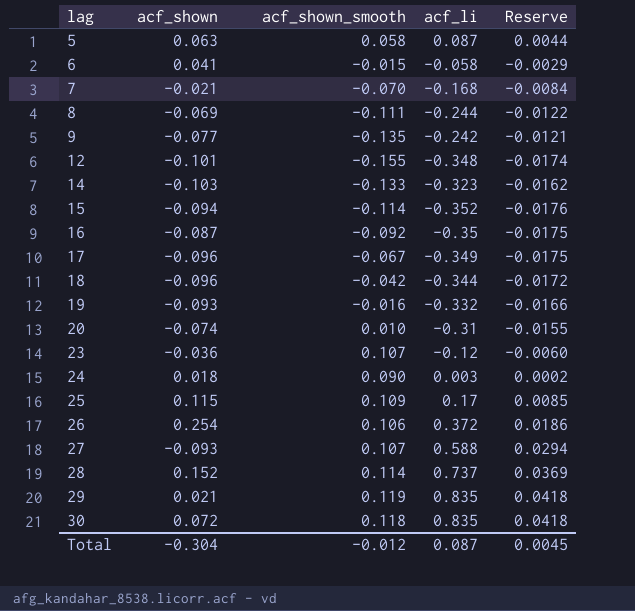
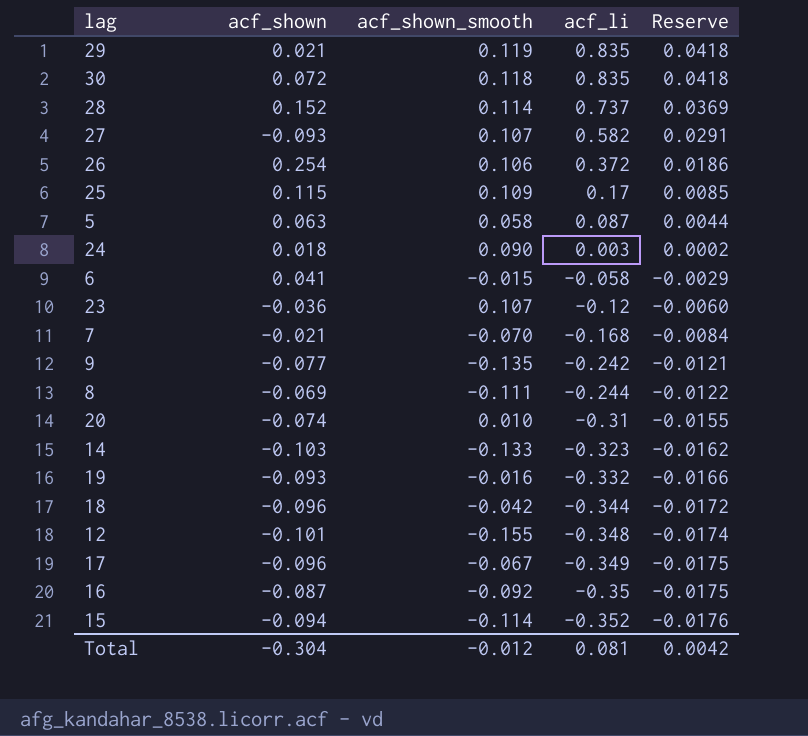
row order: lag ascending -> acf_li descending
27 | acf_li: 0.588 -> 0.582
27 | Reserve: 0.0294 -> 0.0291
Total | acf_li: 0.087 -> 0.081
Total | Reserve: 0.0045 -> 0.0042

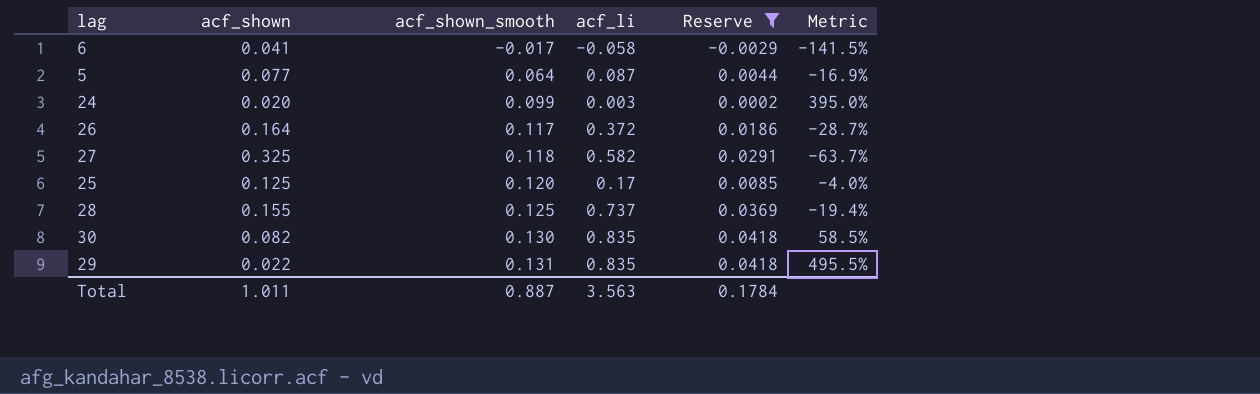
filter: none -> Reserve >= -0.0029
row order: acf_li descending -> acf_shown_smooth ascending
column Metric | formula: none -> ([acf_shown_smooth] - [acf_shown]) / [acf_shown]
6 | acf_shown_smooth: -0.015 -> -0.017
5 | acf_shown: 0.063 -> 0.077
5 | acf_shown_smooth: 0.058 -> 0.064
24 | acf_shown: 0.018 -> 0.020
24 | acf_shown_smooth: 0.090 -> 0.099
26 | acf_shown: 0.254 -> 0.164
26 | acf_shown_smooth: 0.106 -> 0.117
27 | acf_shown: -0.093 -> 0.325
27 | acf_shown_smooth: 0.107 -> 0.118
25 | acf_shown: 0.115 -> 0.125
25 | acf_shown_smooth: 0.109 -> 0.120
28 | acf_shown: 0.152 -> 0.155
28 | acf_shown_smooth: 0.114 -> 0.125
30 | acf_shown: 0.072 -> 0.082
30 | acf_shown_smooth: 0.118 -> 0.130
29 | acf_shown: 0.021 -> 0.022
29 | acf_shown_smooth: 0.119 -> 0.131
Total | acf_shown: -0.304 -> 1.011
Total | acf_shown_smooth: -0.012 -> 0.887
Total | acf_li: 0.081 -> 3.563
Total | Reserve: 0.0042 -> 0.1784

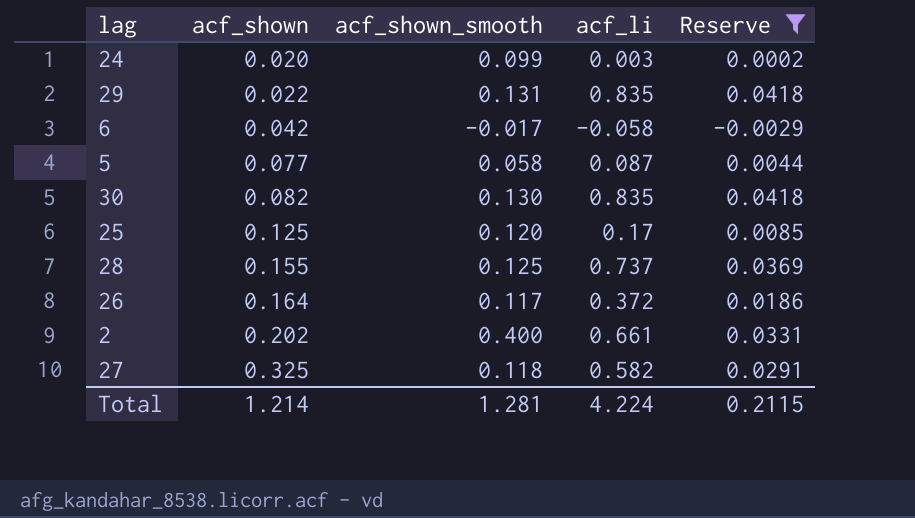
row order: acf_shown_smooth ascending -> acf_shown ascending
column Metric | formula: ([acf_shown_smooth] - [acf_shown]) / [acf_shown] -> none
6 | acf_shown: 0.041 -> 0.042
5 | acf_shown_smooth: 0.064 -> 0.058
row 2: none -> 0.202 | 0.400 | 0.661 | 0.0331
Total | acf_shown: 1.011 -> 1.214
Total | acf_shown_smooth: 0.887 -> 1.281
Total | acf_li: 3.563 -> 4.224
Total | Reserve: 0.1784 -> 0.2115

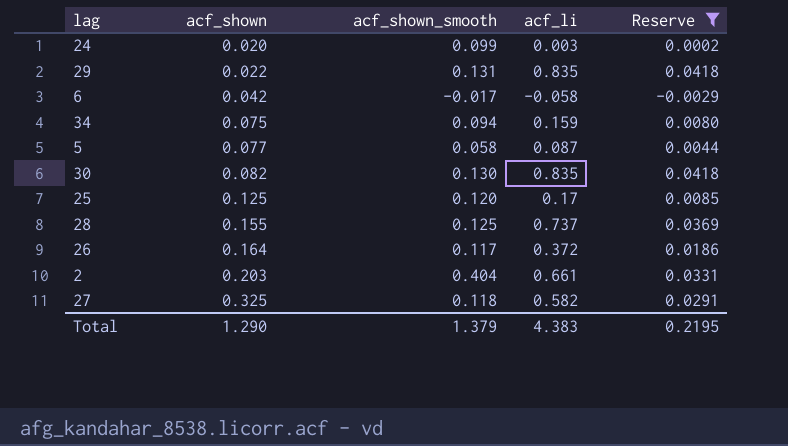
row 34: none -> 0.075 | 0.094 | 0.159 | 0.0080
2 | acf_shown: 0.202 -> 0.203
2 | acf_shown_smooth: 0.400 -> 0.404
Total | acf_shown: 1.214 -> 1.290
Total | acf_shown_smooth: 1.281 -> 1.379
Total | acf_li: 4.224 -> 4.383
Total | Reserve: 0.2115 -> 0.2195

